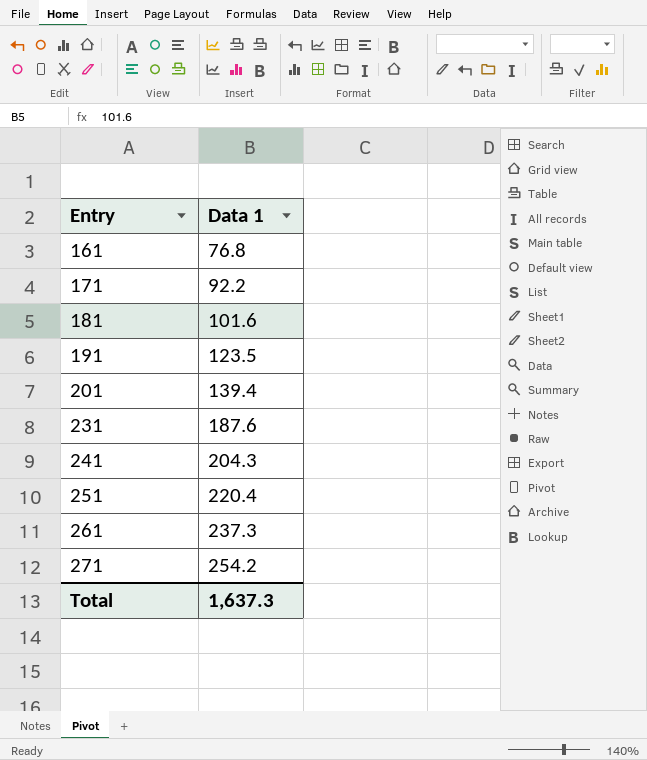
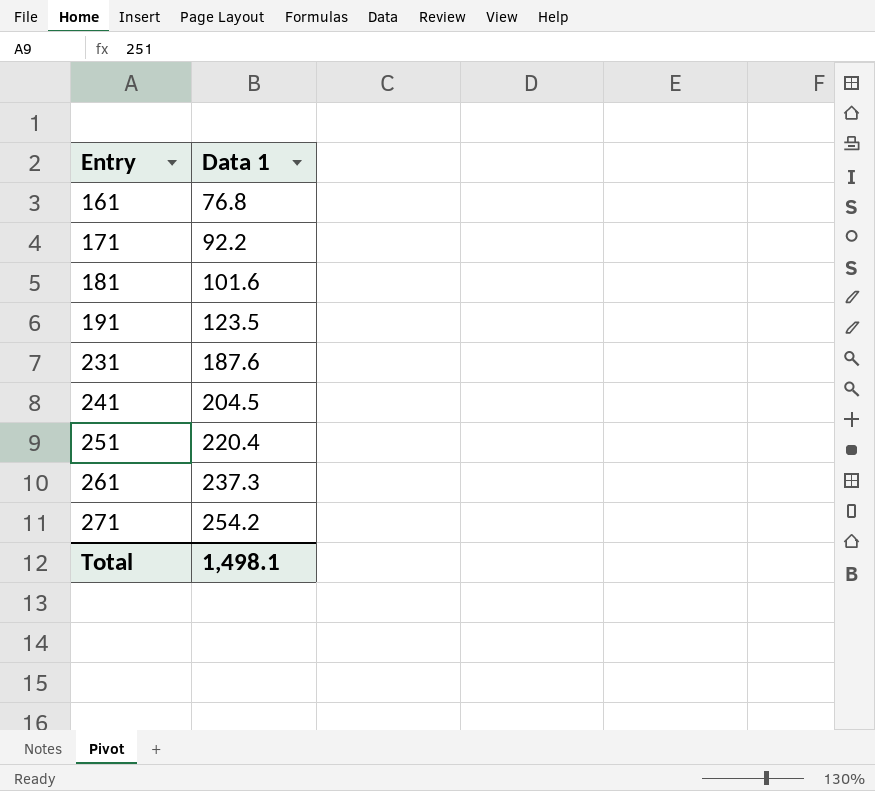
row 201: 139.4 -> none
241 | Data 1: 204.3 -> 204.5
Total | Data 1: 1,637.3 -> 1,498.1

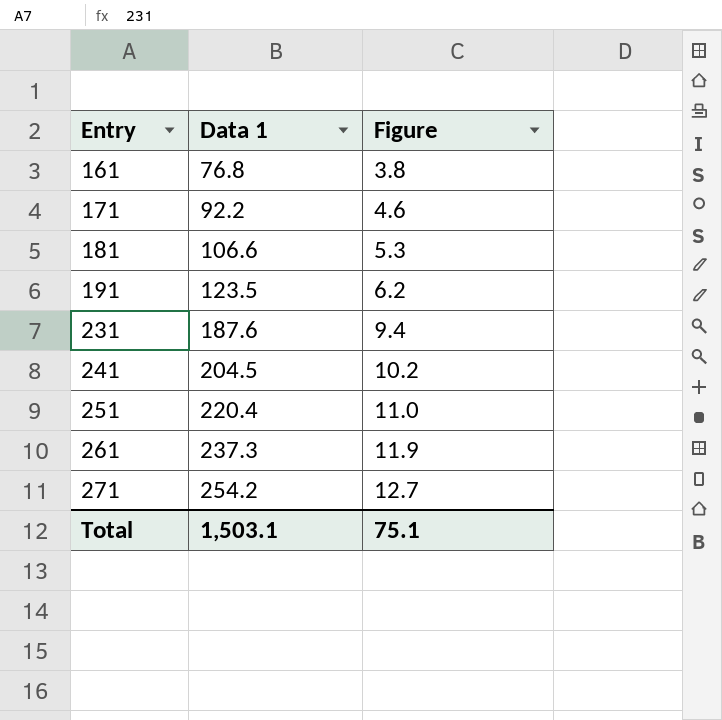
column Figure | formula: none -> [Data 1] * 0.05
181 | Data 1: 101.6 -> 106.6
Total | Data 1: 1,498.1 -> 1,503.1

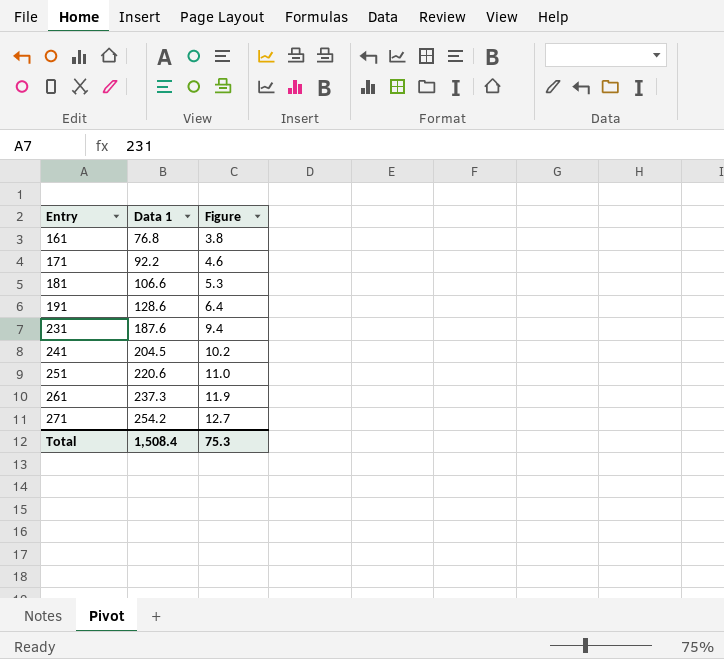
191 | Data 1: 123.5 -> 128.6
191 | Figure: 6.2 -> 6.4
251 | Data 1: 220.4 -> 220.6
Total | Data 1: 1,503.1 -> 1,508.4
Total | Figure: 75.1 -> 75.3

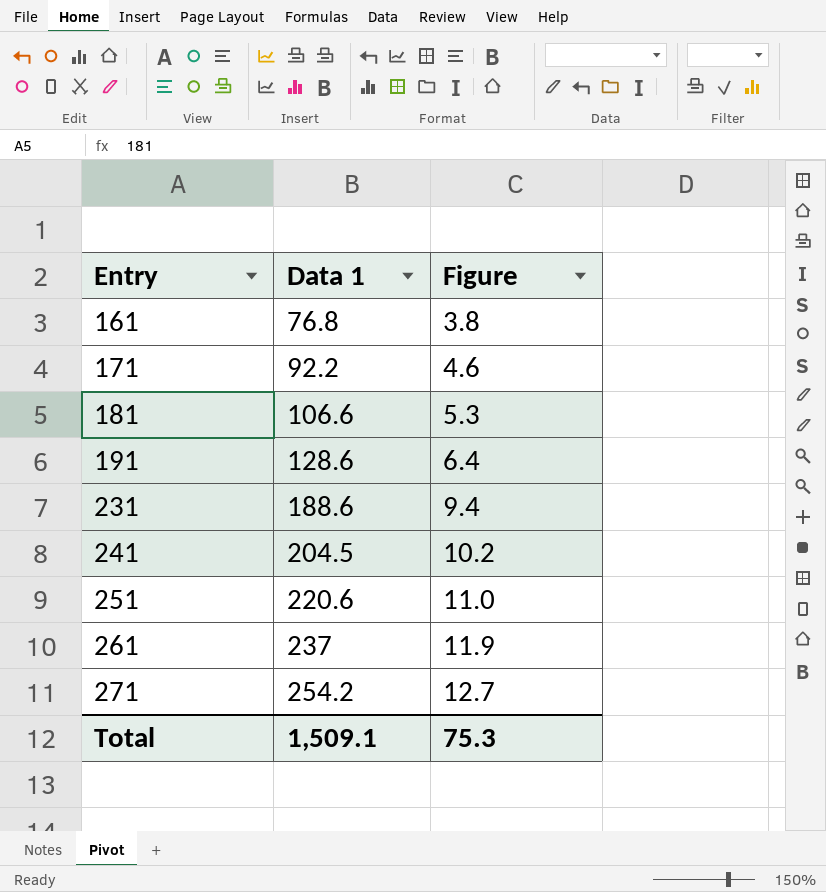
231 | Data 1: 187.6 -> 188.6
261 | Data 1: 237.3 -> 237
Total | Data 1: 1,508.4 -> 1,509.1

